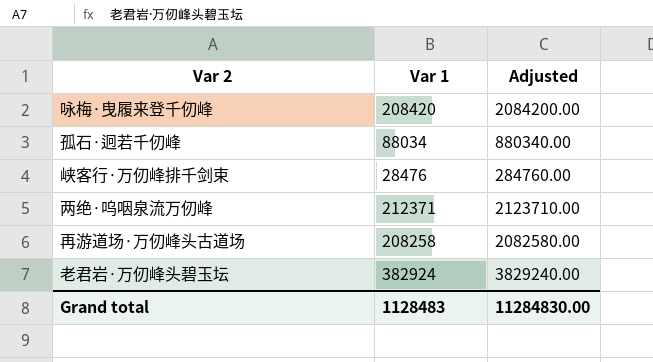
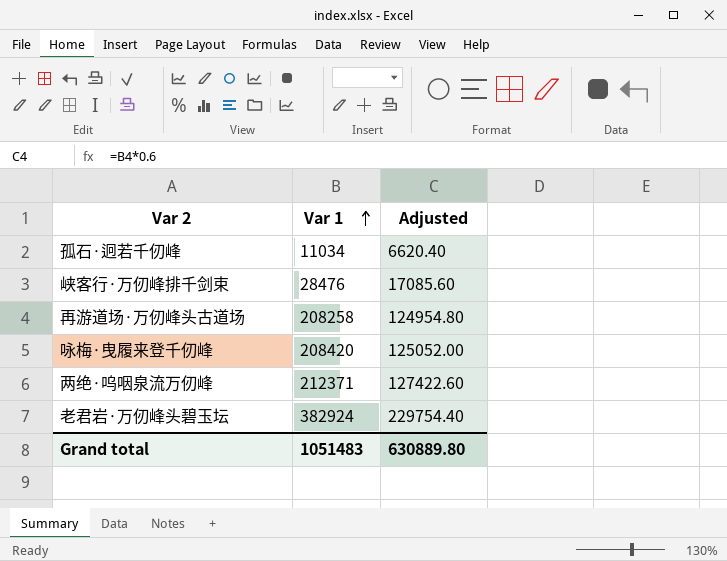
row order: none -> Var 1 ascending
column Adjusted | formula: [Var 1] * 10 -> [Var 1] * 0.6
孤石·迥若千仞峰 | Var 1: 88034 -> 11034
Grand total | Var 1: 1128483 -> 1051483
Grand total | Adjusted: 11284830.00 -> 630889.80

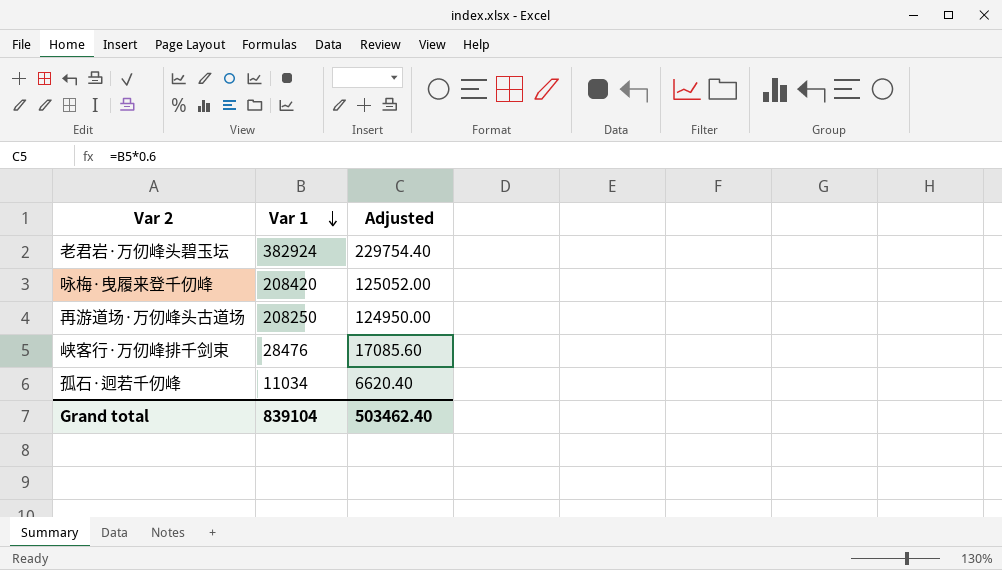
row order: Var 1 ascending -> Var 1 descending
row 两绝·呜咽泉流万仞峰: 212371 | 127422.60 -> none
再游道场·万仞峰头古道场 | Var 1: 208258 -> 208250
再游道场·万仞峰头古道场 | Adjusted: 124954.80 -> 124950.00
Grand total | Var 1: 1051483 -> 839104
Grand total | Adjusted: 630889.80 -> 503462.40

